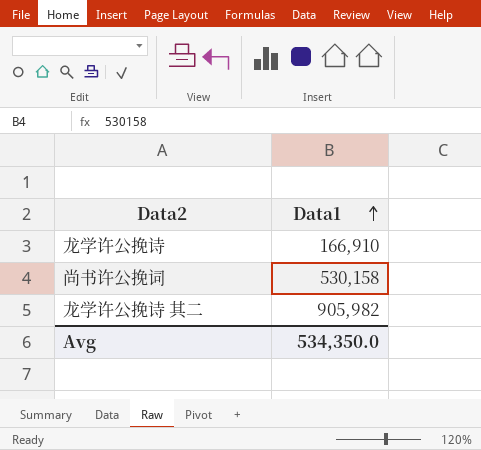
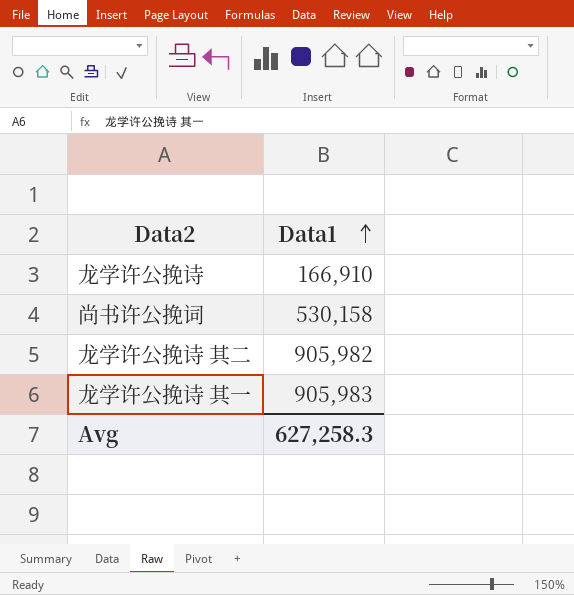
row 龙学许公挽诗 其一: none -> 905,983
Avg | Data1: 534,350.0 -> 627,258.3

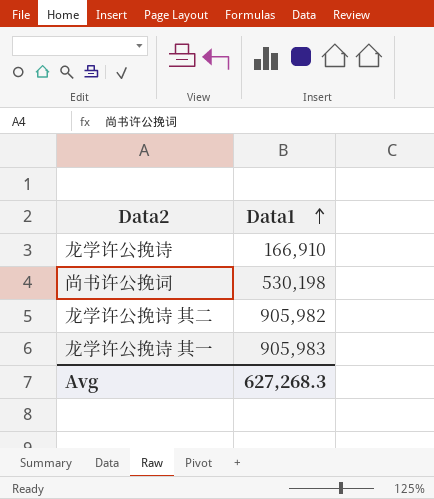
尚书许公挽词 | Data1: 530,158 -> 530,198
Avg | Data1: 627,258.3 -> 627,268.3

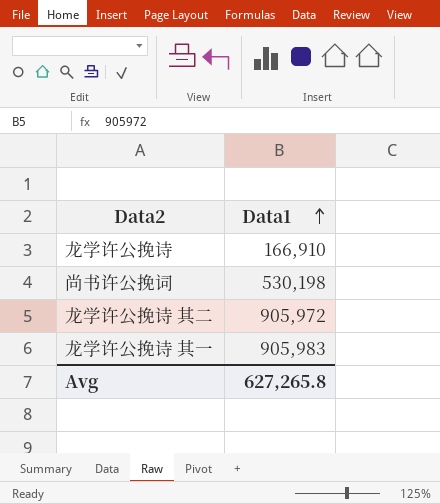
龙学许公挽诗 其二 | Data1: 905,982 -> 905,972
Avg | Data1: 627,268.3 -> 627,265.8

